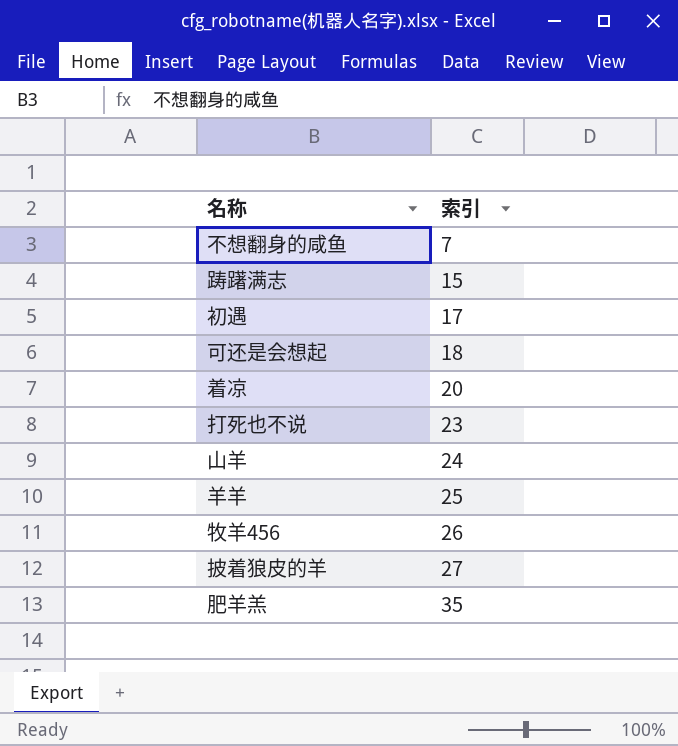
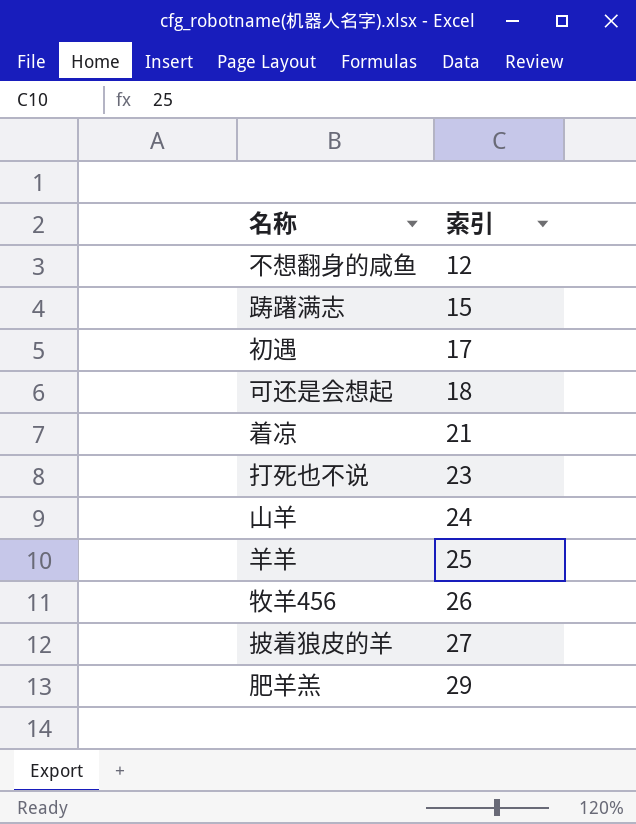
不想翻身的咸鱼 | 索引: 7 -> 12
着凉 | 索引: 20 -> 21
肥羊羔 | 索引: 35 -> 29

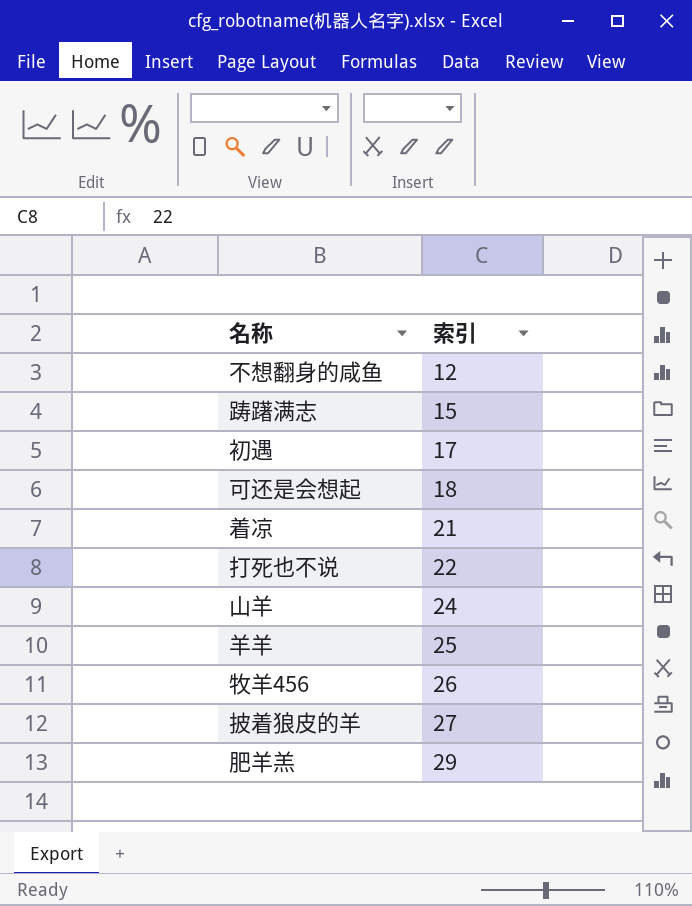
打死也不说 | 索引: 23 -> 22

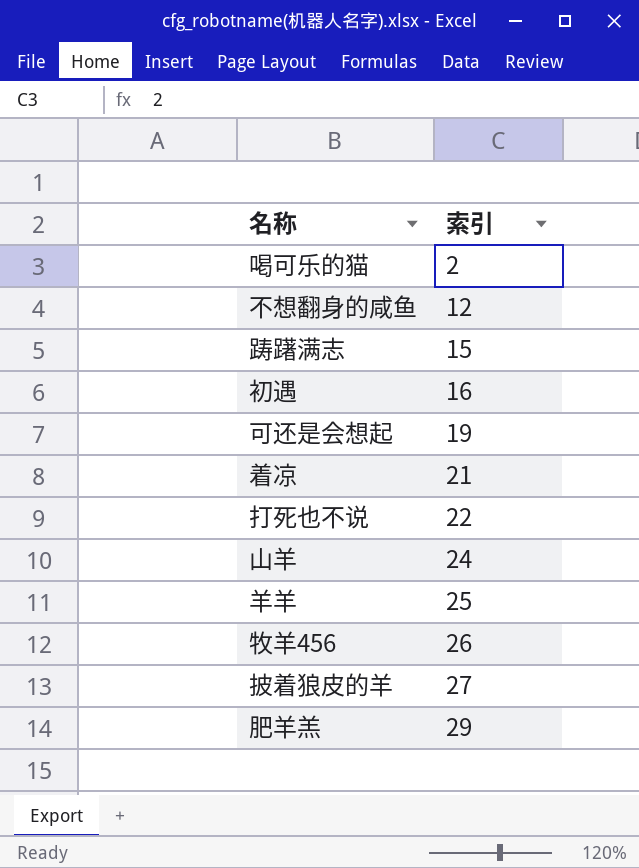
row 喝可乐的猫: none -> 2
初遇 | 索引: 17 -> 16
可还是会想起 | 索引: 18 -> 19

